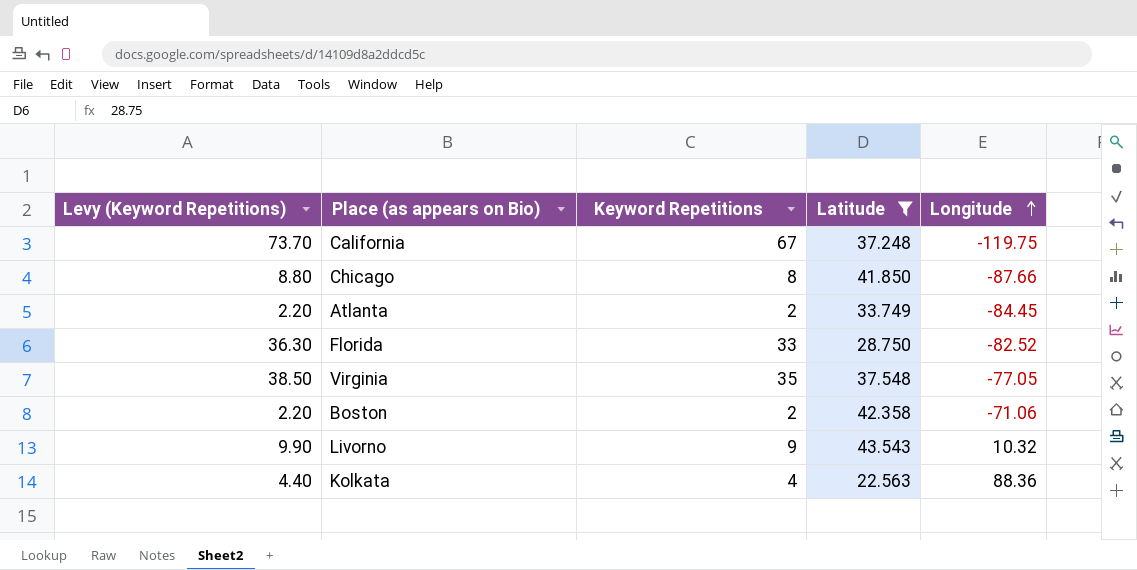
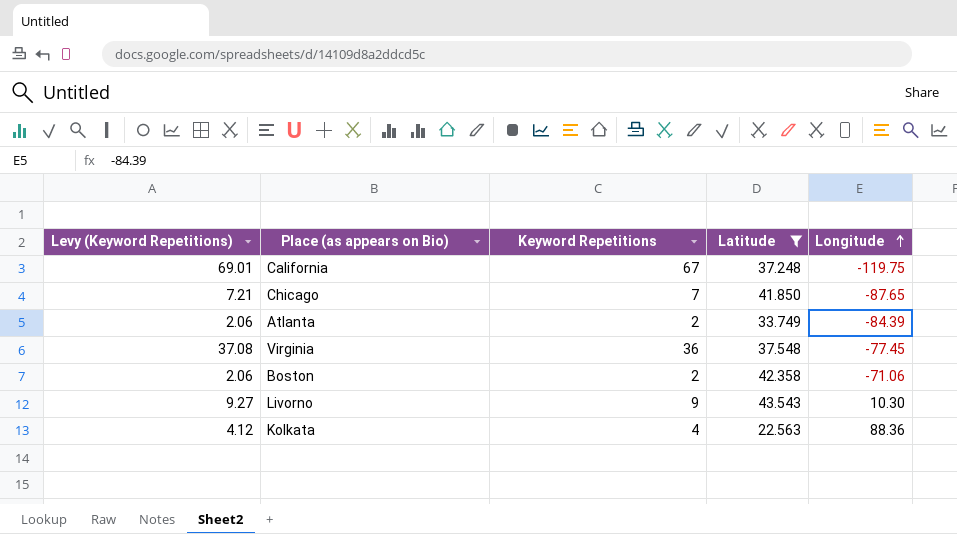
column Levy (Keyword Repetitions) | formula: [Keyword Repetitions] * 1.1 -> [Keyword Repetitions] * 1.03
row Florida: 36.30 | 33 | 28.750 | -82.52 -> none
Chicago | Keyword Repetitions: 8 -> 7
Chicago | Longitude: -87.66 -> -87.65
Atlanta | Longitude: -84.45 -> -84.39
Virginia | Keyword Repetitions: 35 -> 36
Virginia | Longitude: -77.05 -> -77.45
Livorno | Longitude: 10.32 -> 10.30

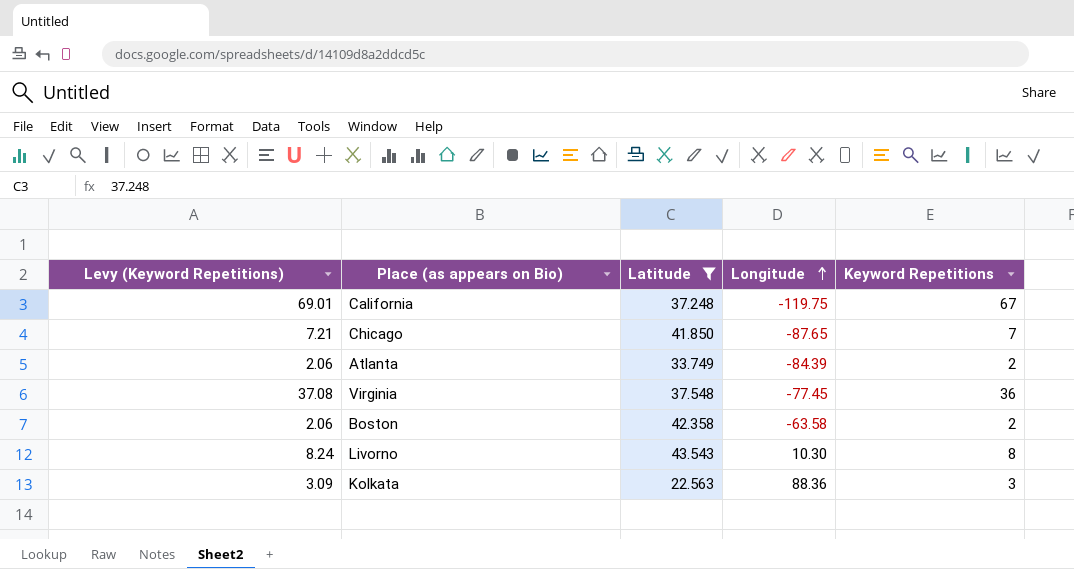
column Keyword Repetitions | position: 3 -> 5
Boston | Longitude: -71.06 -> -63.58
Livorno | Levy (Keyword Repetitions): 9.27 -> 8.24
Livorno | Keyword Repetitions: 9 -> 8
Kolkata | Levy (Keyword Repetitions): 4.12 -> 3.09
Kolkata | Keyword Repetitions: 4 -> 3

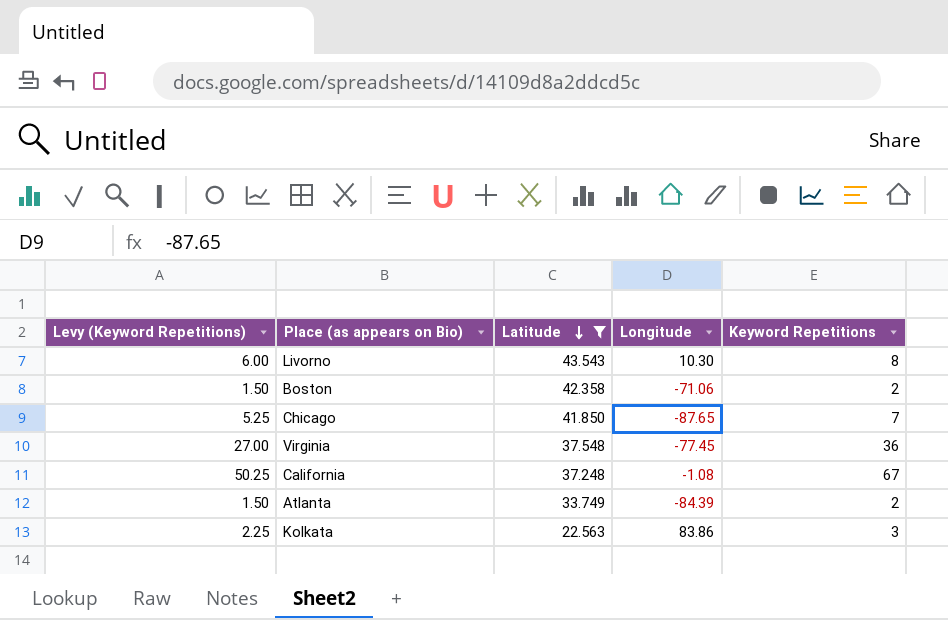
row order: Longitude ascending -> Latitude descending
column Levy (Keyword Repetitions) | formula: [Keyword Repetitions] * 1.03 -> [Keyword Repetitions] * 0.75
Boston | Longitude: -63.58 -> -71.06
California | Longitude: -119.75 -> -1.08
Kolkata | Longitude: 88.36 -> 83.86

